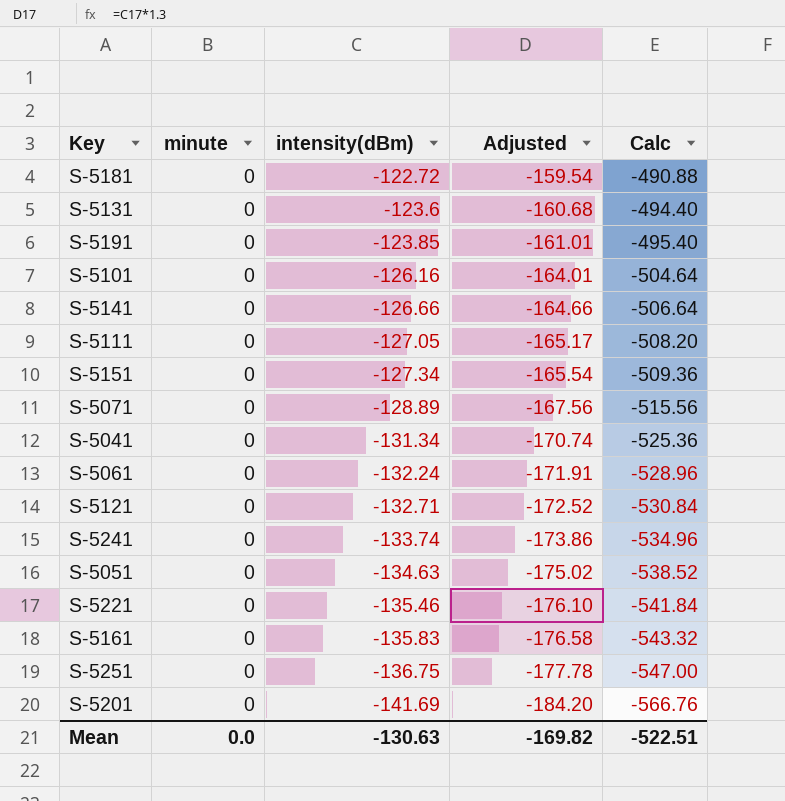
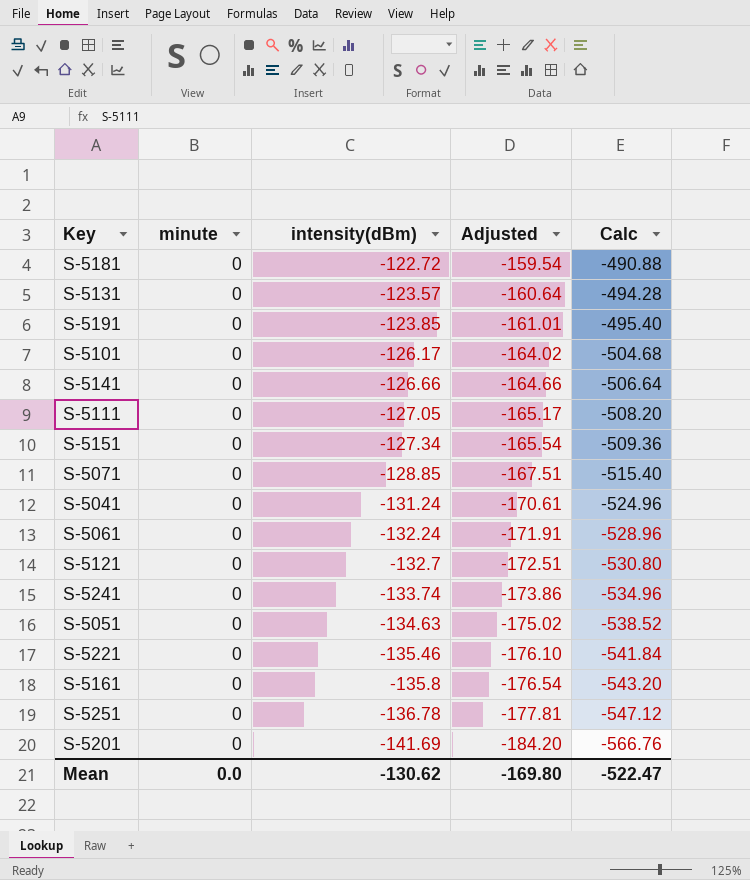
S-5131 | intensity(dBm): -123.6 -> -123.57
S-5131 | Adjusted: -160.68 -> -160.64
S-5131 | Calc: -494.40 -> -494.28
S-5101 | intensity(dBm): -126.16 -> -126.17
S-5101 | Adjusted: -164.01 -> -164.02
S-5101 | Calc: -504.64 -> -504.68
S-5071 | intensity(dBm): -128.89 -> -128.85
S-5071 | Adjusted: -167.56 -> -167.51
S-5071 | Calc: -515.56 -> -515.40
S-5041 | intensity(dBm): -131.34 -> -131.24
S-5041 | Adjusted: -170.74 -> -170.61
S-5041 | Calc: -525.36 -> -524.96
S-5121 | intensity(dBm): -132.71 -> -132.7
S-5121 | Adjusted: -172.52 -> -172.51
S-5121 | Calc: -530.84 -> -530.80
S-5161 | intensity(dBm): -135.83 -> -135.8
S-5161 | Adjusted: -176.58 -> -176.54
S-5161 | Calc: -543.32 -> -543.20
S-5251 | intensity(dBm): -136.75 -> -136.78
S-5251 | Adjusted: -177.78 -> -177.81
S-5251 | Calc: -547.00 -> -547.12
Mean | intensity(dBm): -130.63 -> -130.62
Mean | Adjusted: -169.82 -> -169.80
Mean | Calc: -522.51 -> -522.47

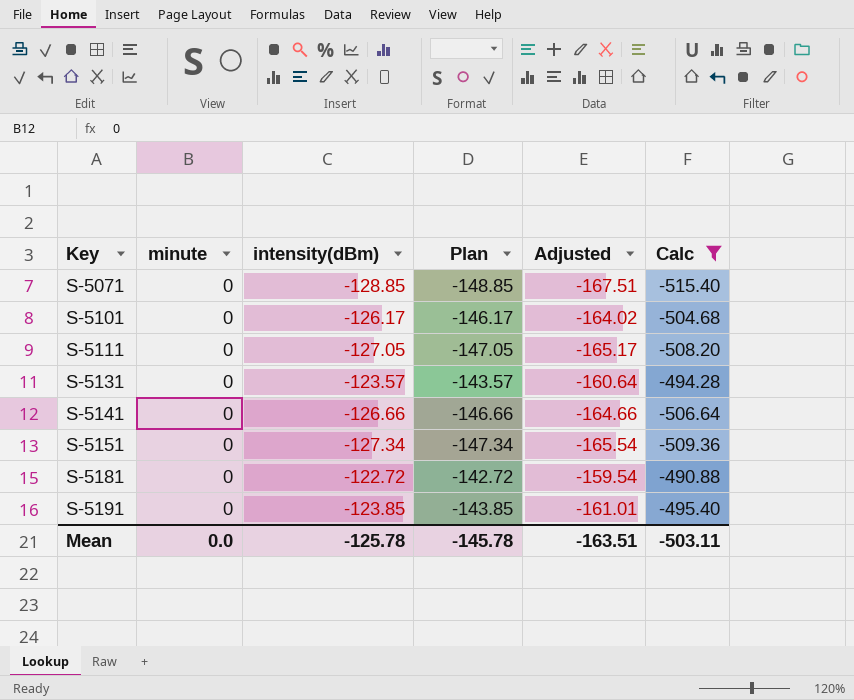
filter: none -> Calc >= -515.40
row order: intensity(dBm) descending -> Key ascending
column Plan | formula: none -> [intensity(dBm)] - 20
Mean | intensity(dBm): -130.62 -> -125.78
Mean | Adjusted: -169.80 -> -163.51
Mean | Calc: -522.47 -> -503.11

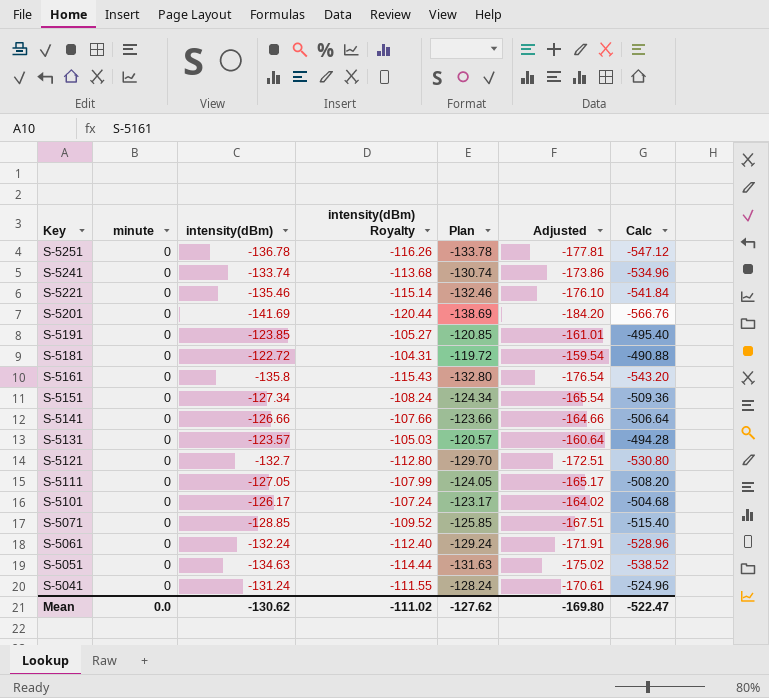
filter: Calc >= -515.40 -> none
row order: Key ascending -> Key descending
column intensity(dBm) Royalty | formula: none -> [intensity(dBm)] * 0.85
column Plan | formula: [intensity(dBm)] - 20 -> [intensity(dBm)] + 3
Mean | intensity(dBm): -125.78 -> -130.62
Mean | Plan: -145.78 -> -127.62
Mean | Adjusted: -163.51 -> -169.80
Mean | Calc: -503.11 -> -522.47

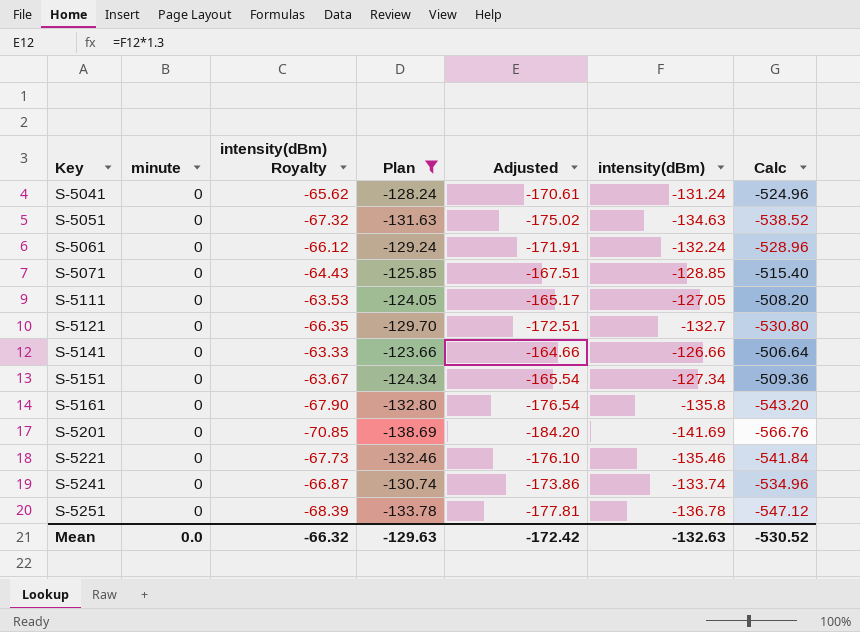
filter: none -> Plan <= -123.66
row order: Key descending -> Key ascending
column intensity(dBm) Royalty | formula: [intensity(dBm)] * 0.85 -> [intensity(dBm)] * 0.5
column intensity(dBm) | position: 3 -> 6
Mean | intensity(dBm) Royalty: -111.02 -> -66.32
Mean | Plan: -127.62 -> -129.63
Mean | Adjusted: -169.80 -> -172.42
Mean | intensity(dBm): -130.62 -> -132.63
Mean | Calc: -522.47 -> -530.52

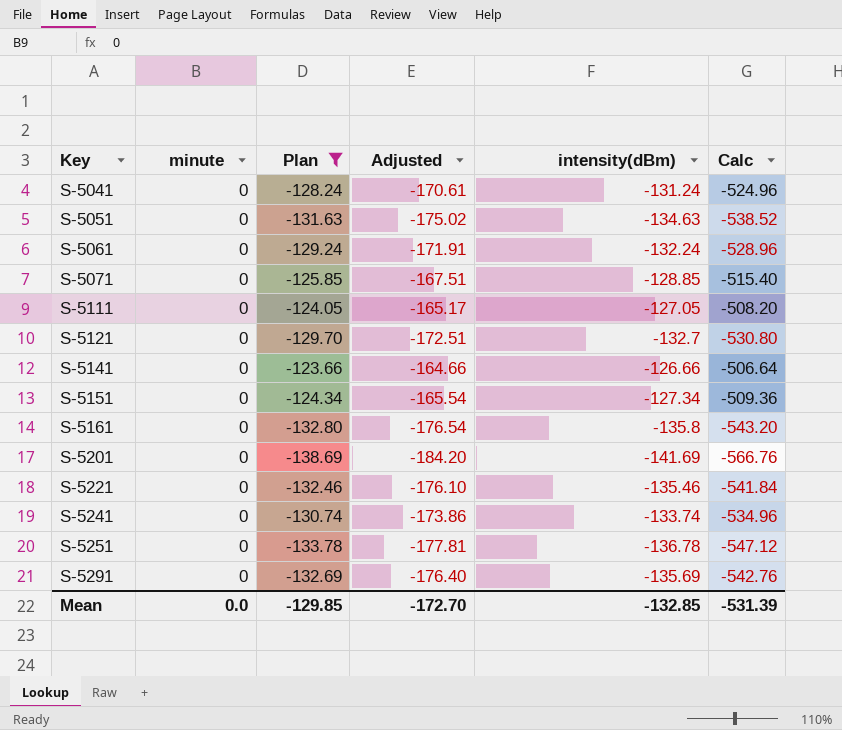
column intensity(dBm) Royalty | formula: [intensity(dBm)] * 0.5 -> none
row S-5291: none -> 0 | -132.69 | -176.40 | -135.69 | -542.76
Mean | Plan: -129.63 -> -129.85
Mean | Adjusted: -172.42 -> -172.70
Mean | intensity(dBm): -132.63 -> -132.85
Mean | Calc: -530.52 -> -531.39

